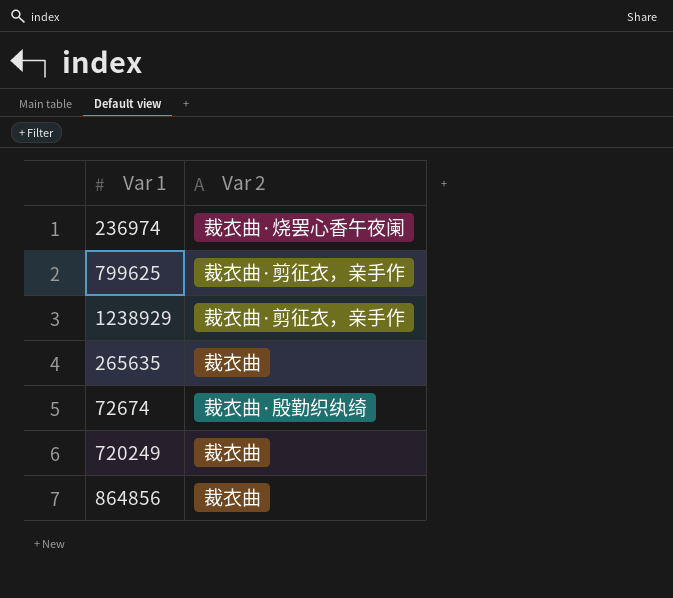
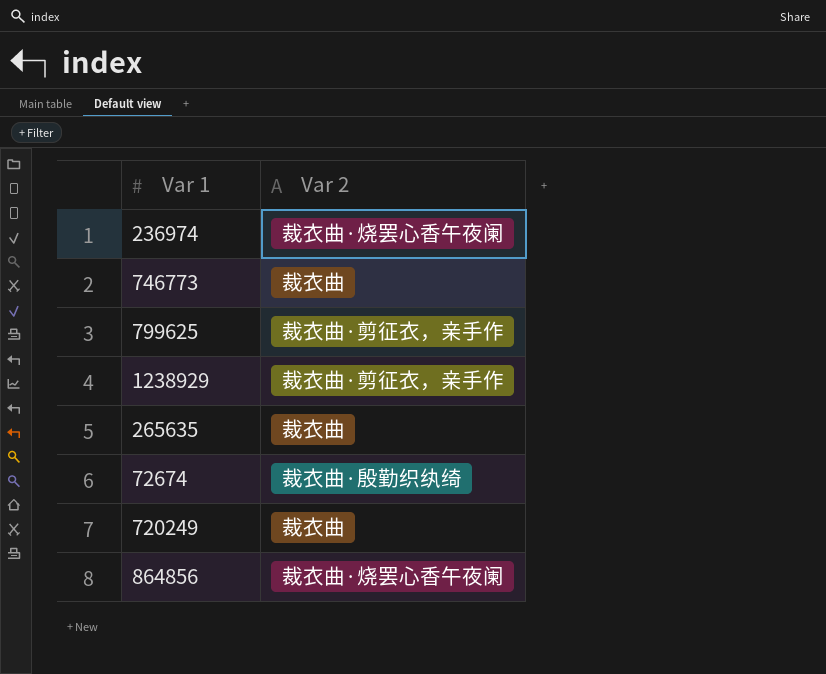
row 746773: none -> 裁衣曲
864856 | Var 2: 裁衣曲 -> 裁衣曲·烧罢心香午夜阑

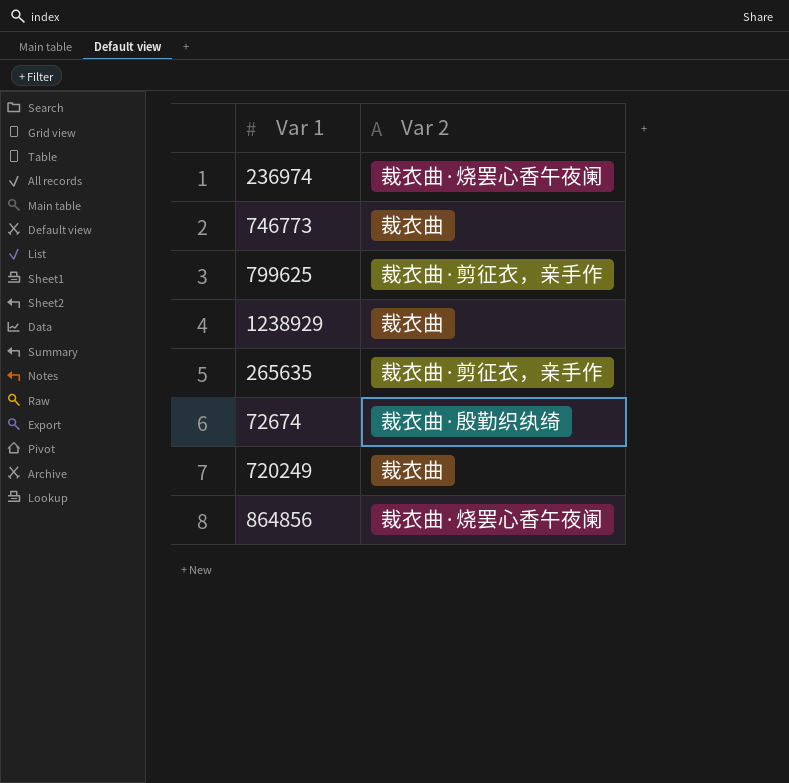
1238929 | Var 2: 裁衣曲·剪征衣，亲手作 -> 裁衣曲
265635 | Var 2: 裁衣曲 -> 裁衣曲·剪征衣，亲手作

